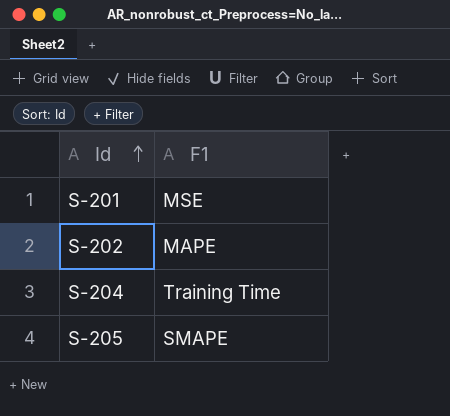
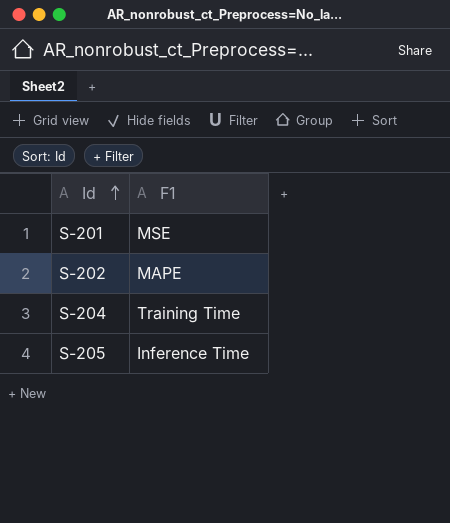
S-205 | F1: SMAPE -> Inference Time

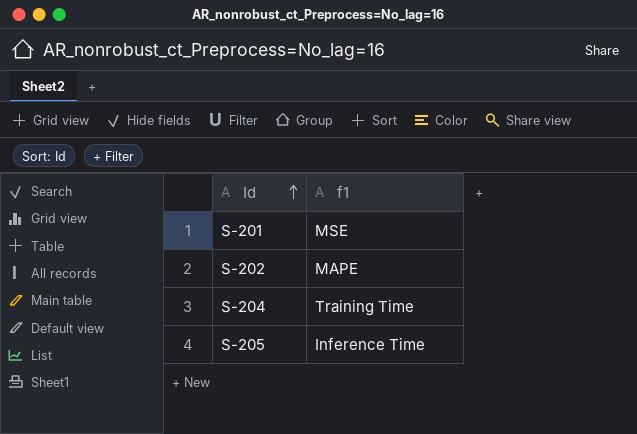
column name: F1 -> f1

